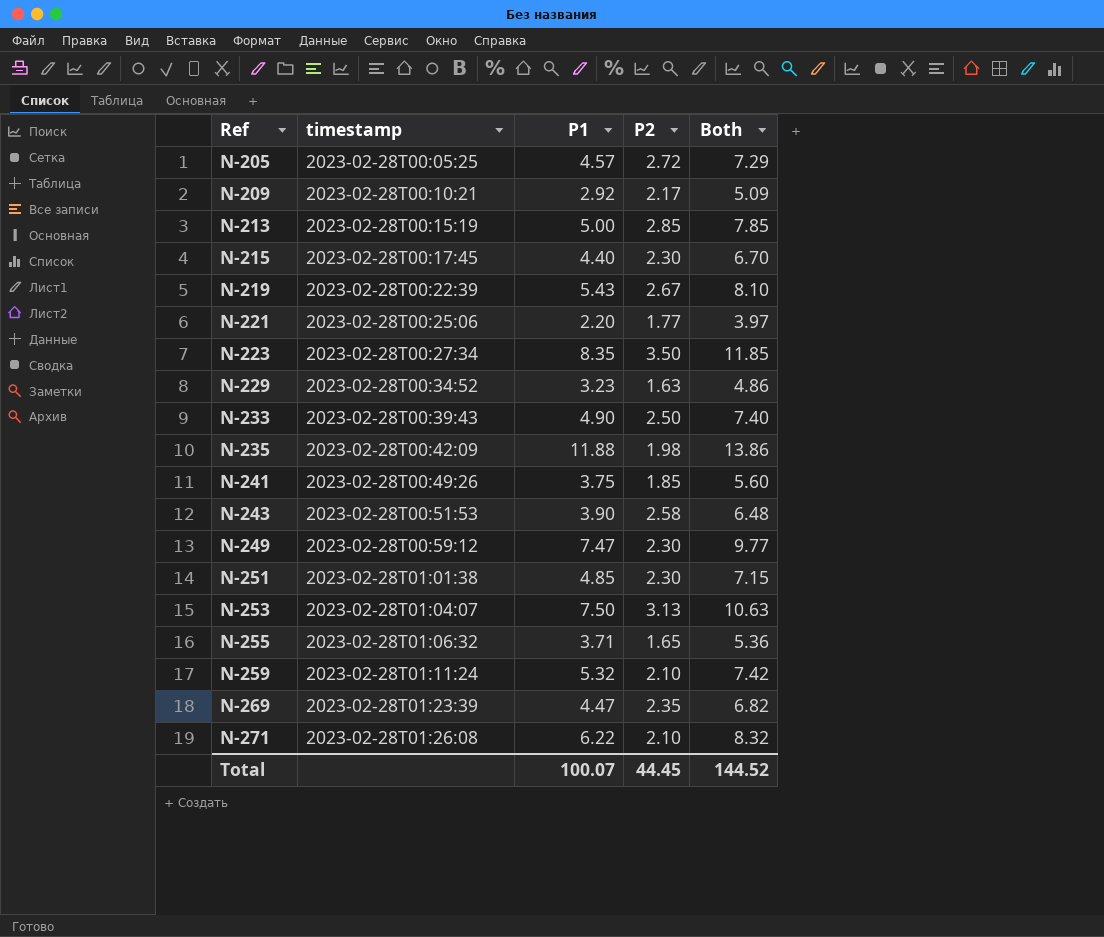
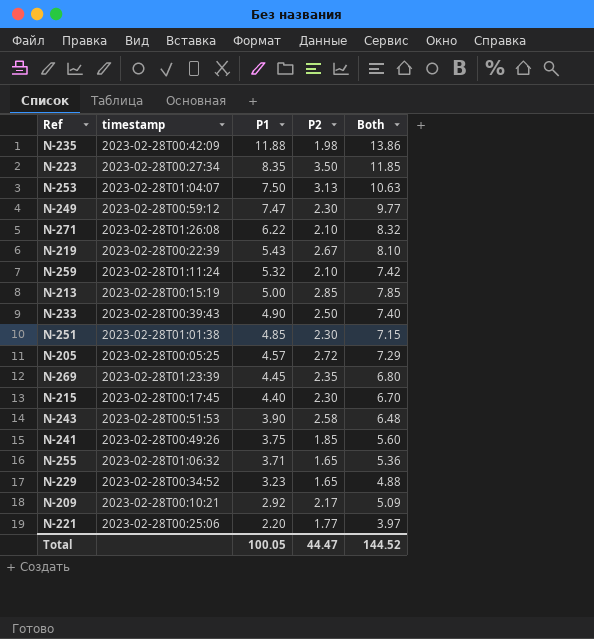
row order: Ref ascending -> P1 descending
N-269 | P1: 4.47 -> 4.45
N-269 | Both: 6.82 -> 6.80
N-229 | P2: 1.63 -> 1.65
N-229 | Both: 4.86 -> 4.88
Total | P1: 100.07 -> 100.05
Total | P2: 44.45 -> 44.47

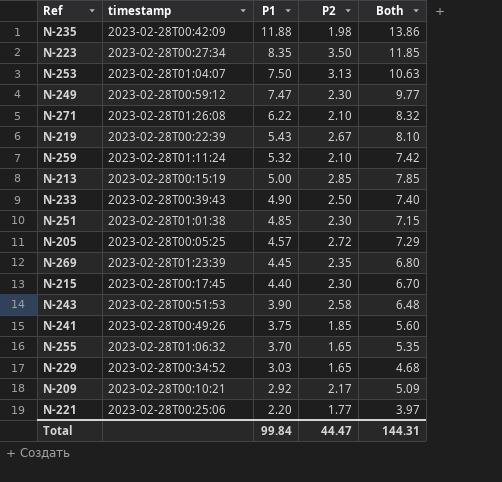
N-255 | P1: 3.71 -> 3.70
N-255 | Both: 5.36 -> 5.35
N-229 | P1: 3.23 -> 3.03
N-229 | Both: 4.88 -> 4.68
Total | P1: 100.05 -> 99.84
Total | Both: 144.52 -> 144.31

